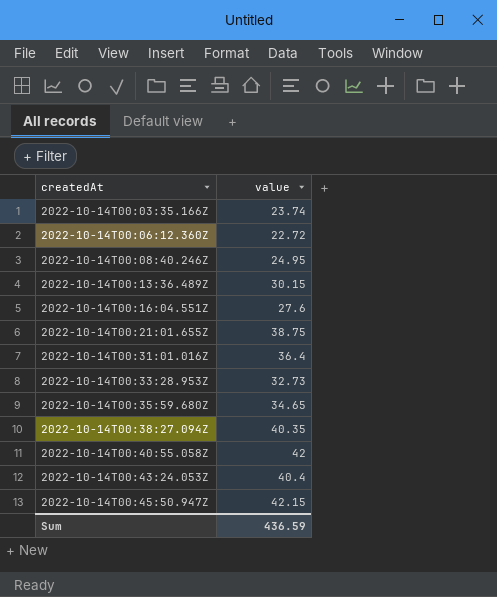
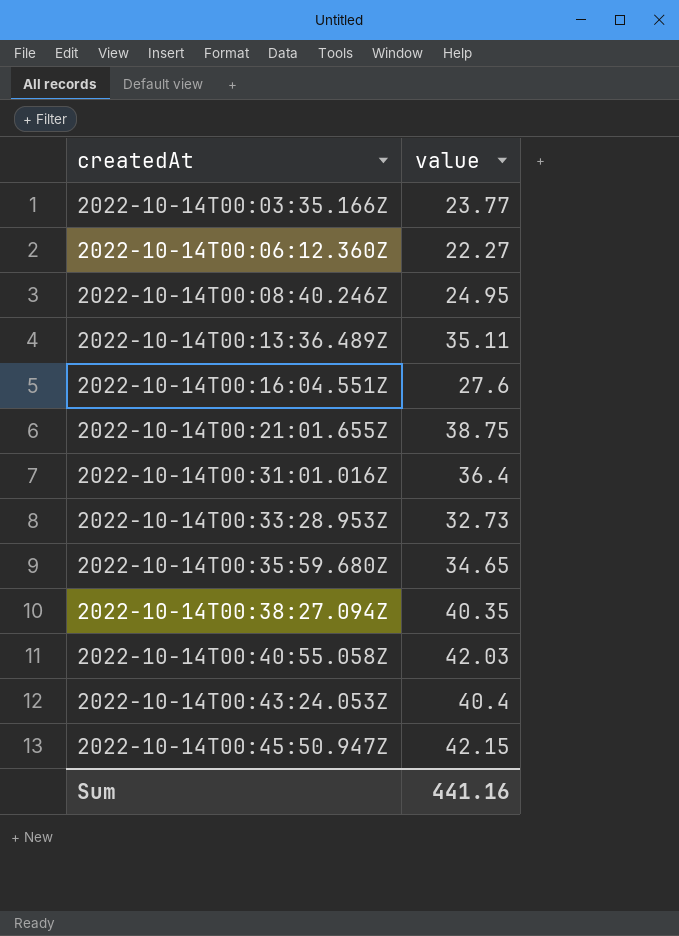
2022-10-14T00:03:35.166Z | value: 23.74 -> 23.77
2022-10-14T00:06:12.360Z | value: 22.72 -> 22.27
2022-10-14T00:13:36.489Z | value: 30.15 -> 35.11
2022-10-14T00:40:55.058Z | value: 42 -> 42.03
Sum | value: 436.59 -> 441.16

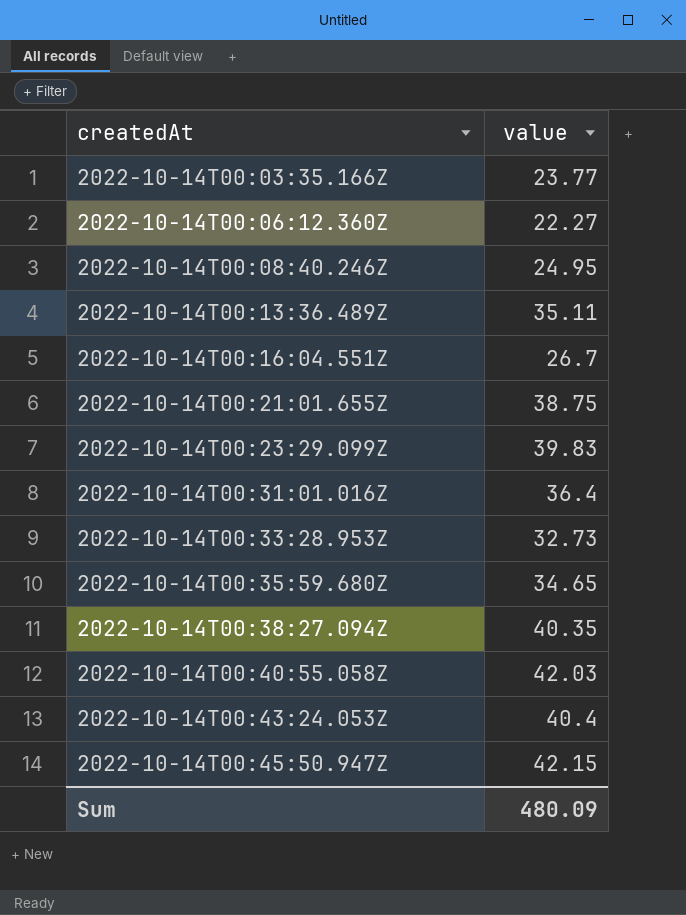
2022-10-14T00:16:04.551Z | value: 27.6 -> 26.7
row 2022-10-14T00:23:29.099Z: none -> 39.83
Sum | value: 441.16 -> 480.09

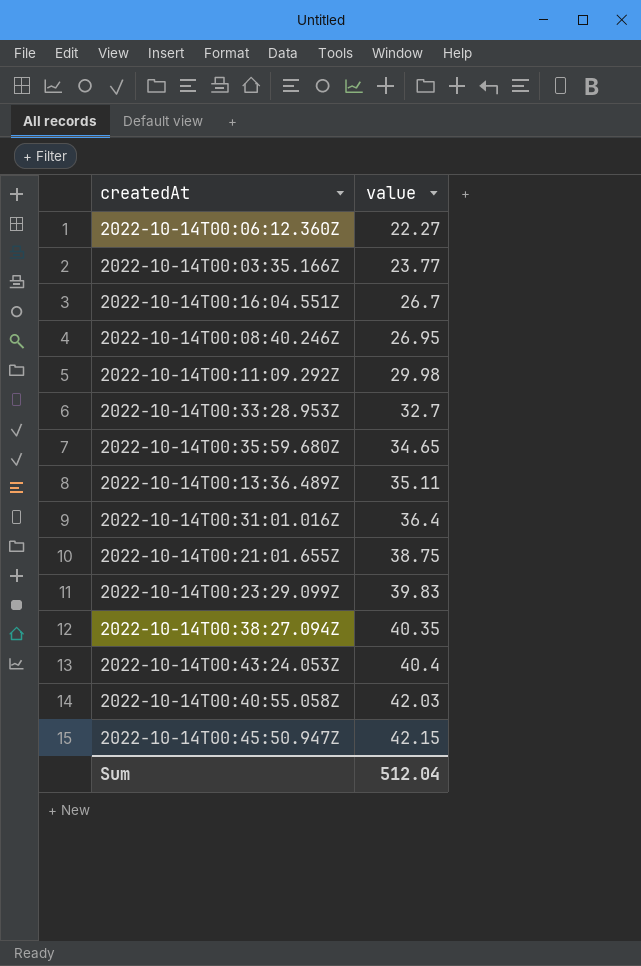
row order: createdAt ascending -> value ascending
2022-10-14T00:08:40.246Z | value: 24.95 -> 26.95
row 2022-10-14T00:11:09.292Z: none -> 29.98
2022-10-14T00:33:28.953Z | value: 32.73 -> 32.7
Sum | value: 480.09 -> 512.04

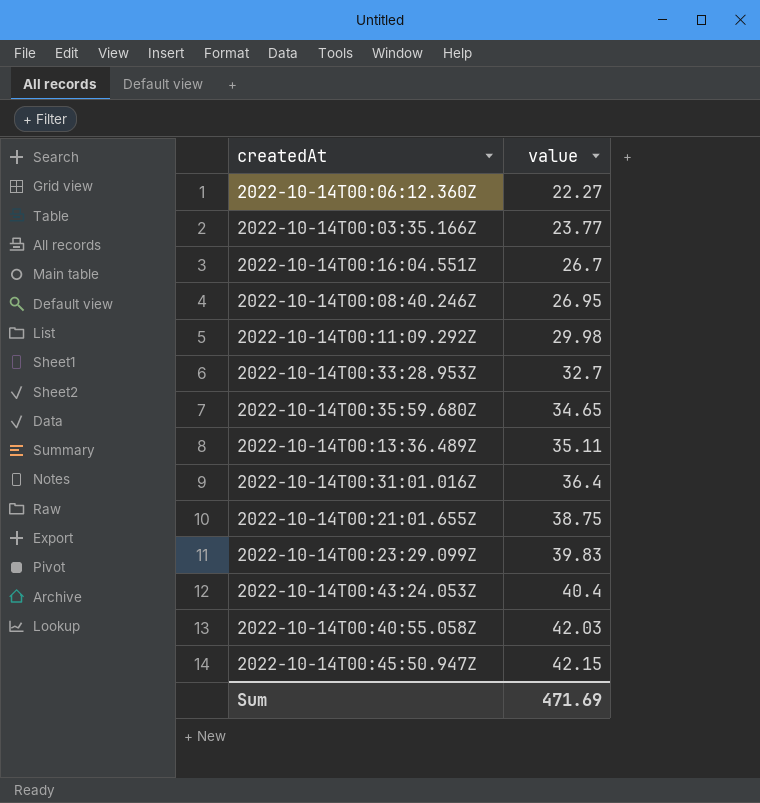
row 2022-10-14T00:38:27.094Z: 40.35 -> none
Sum | value: 512.04 -> 471.69

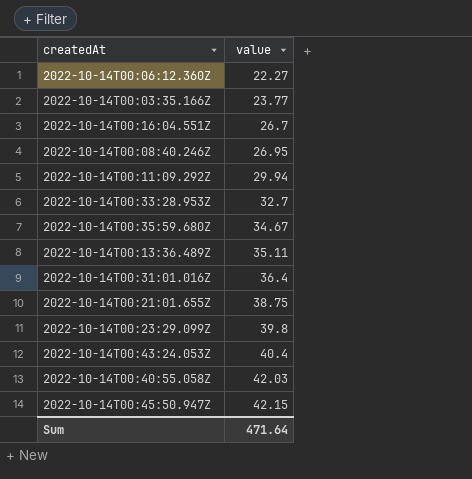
2022-10-14T00:11:09.292Z | value: 29.98 -> 29.94
2022-10-14T00:35:59.680Z | value: 34.65 -> 34.67
2022-10-14T00:23:29.099Z | value: 39.83 -> 39.8
Sum | value: 471.69 -> 471.64

